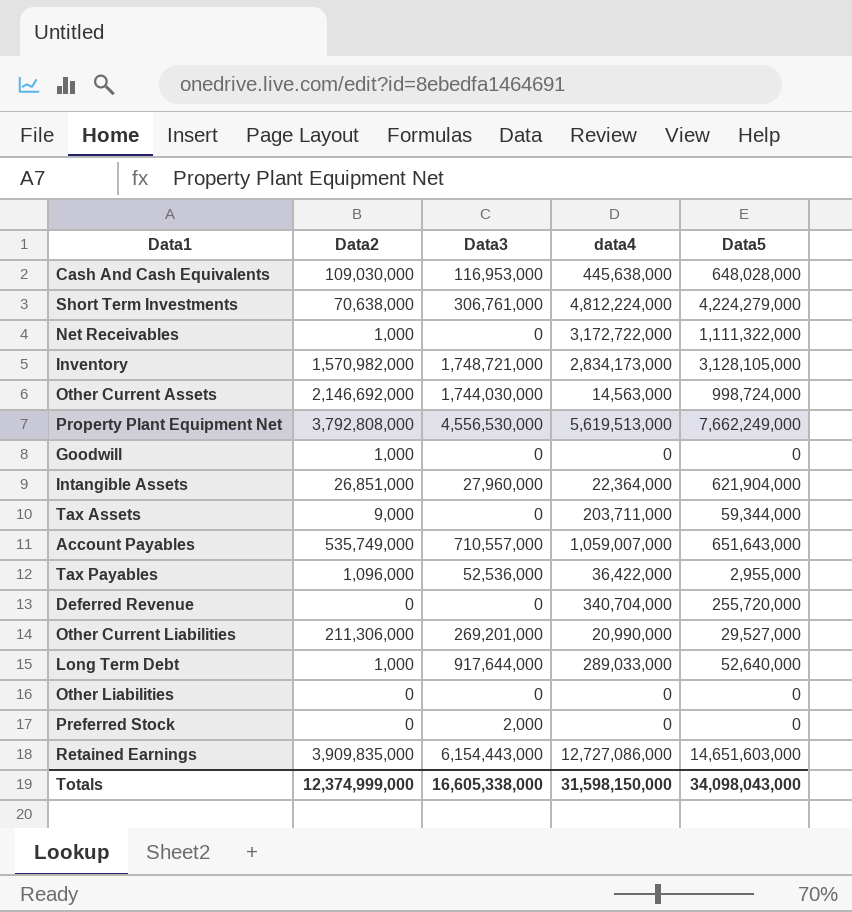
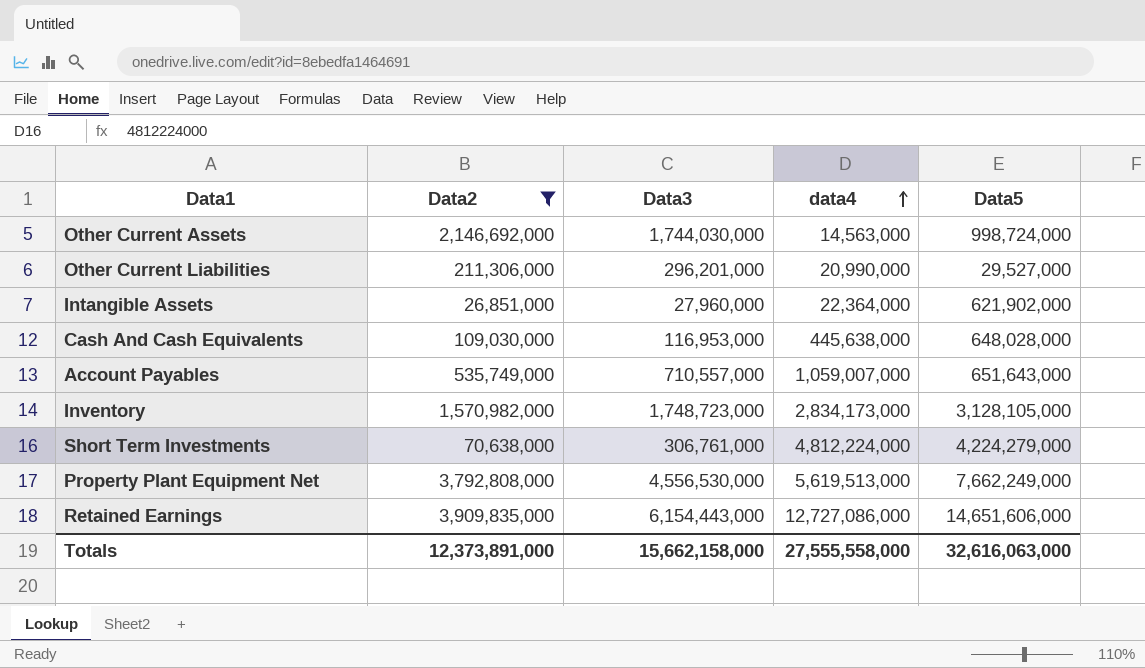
filter: none -> Data2 >= 26,851,000
row order: none -> data4 ascending
Other Current Liabilities | Data3: 269,201,000 -> 296,201,000
Intangible Assets | Data5: 621,904,000 -> 621,902,000
Inventory | Data3: 1,748,721,000 -> 1,748,723,000
Retained Earnings | Data5: 14,651,603,000 -> 14,651,606,000
Totals | Data2: 12,374,999,000 -> 12,373,891,000
Totals | Data3: 16,605,338,000 -> 15,662,158,000
Totals | data4: 31,598,150,000 -> 27,555,558,000
Totals | Data5: 34,098,043,000 -> 32,616,063,000

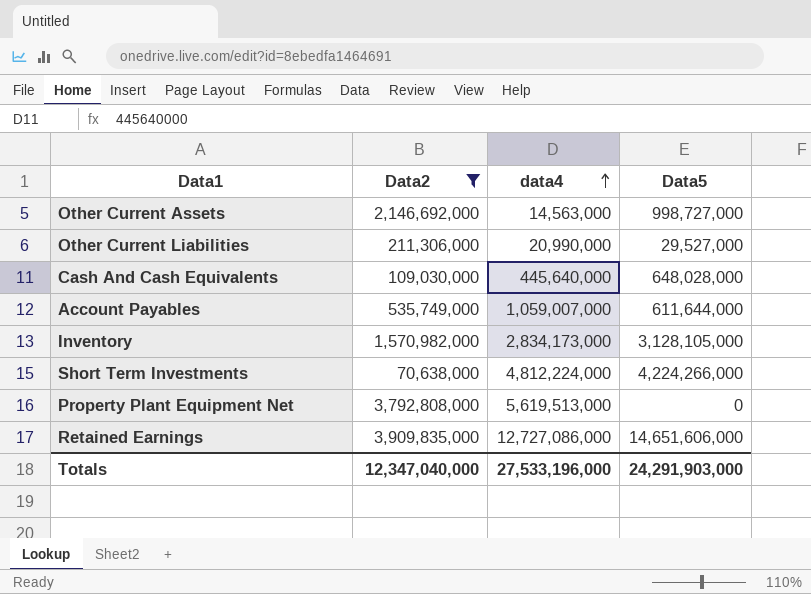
column Data3 | position: 3 -> none
row Intangible Assets: 26,851,000 | 27,960,000 | 22,364,000 | 621,902,000 -> none
Other Current Assets | Data5: 998,724,000 -> 998,727,000
Cash And Cash Equivalents | data4: 445,638,000 -> 445,640,000
Account Payables | Data5: 651,643,000 -> 611,644,000
Short Term Investments | Data5: 4,224,279,000 -> 4,224,266,000
Property Plant Equipment Net | Data5: 7,662,249,000 -> 0
Totals | Data2: 12,373,891,000 -> 12,347,040,000
Totals | data4: 27,555,558,000 -> 27,533,196,000
Totals | Data5: 32,616,063,000 -> 24,291,903,000

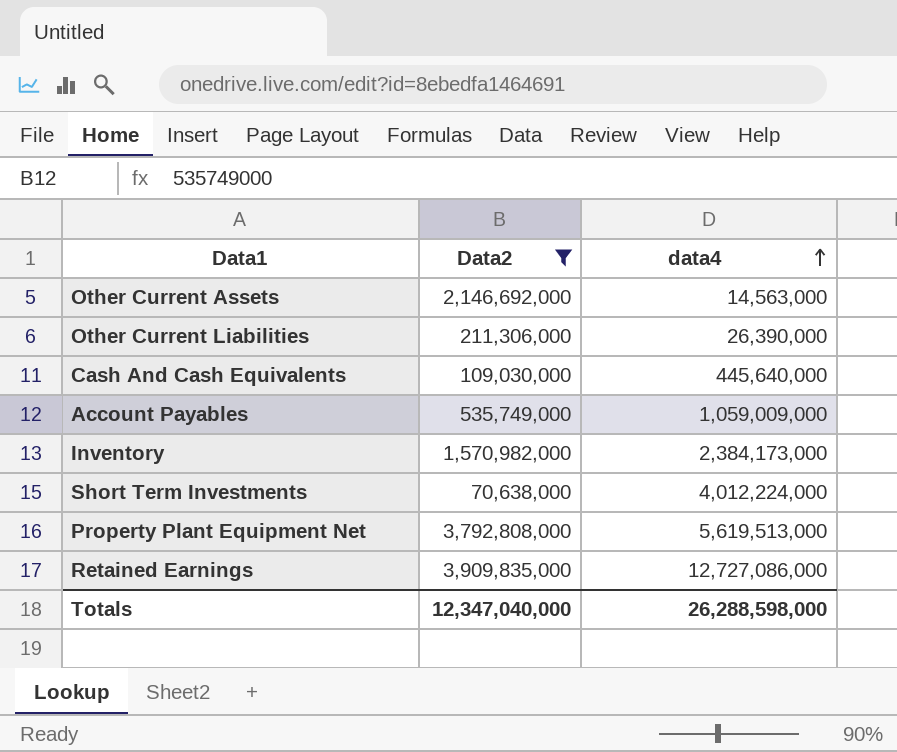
column Data5 | position: 4 -> none
Other Current Liabilities | data4: 20,990,000 -> 26,390,000
Account Payables | data4: 1,059,007,000 -> 1,059,009,000
Inventory | data4: 2,834,173,000 -> 2,384,173,000
Short Term Investments | data4: 4,812,224,000 -> 4,012,224,000
Totals | data4: 27,533,196,000 -> 26,288,598,000

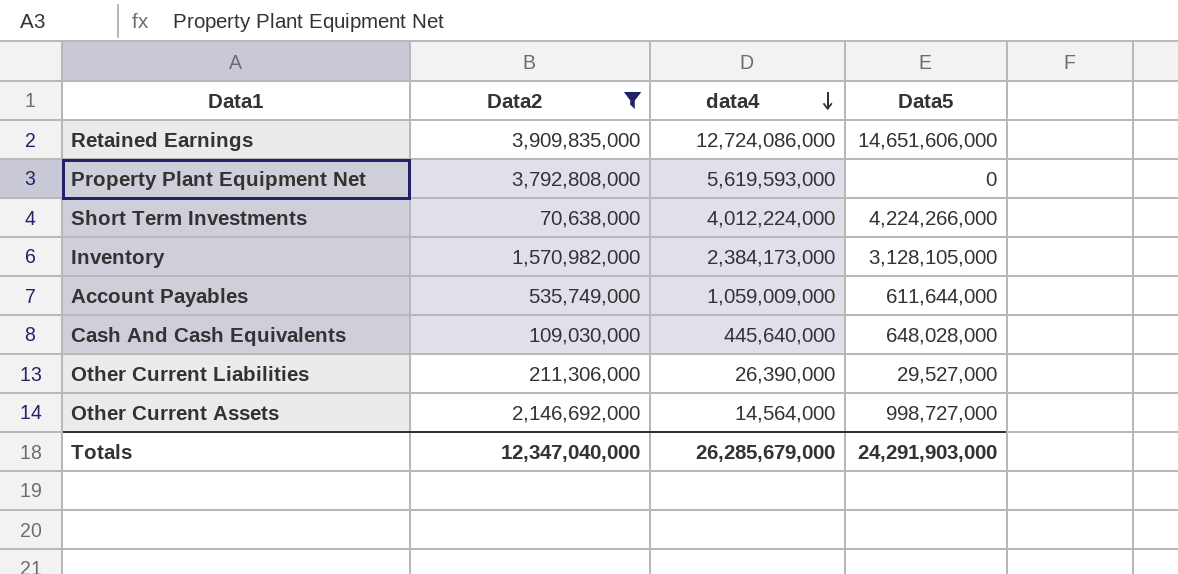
row order: data4 ascending -> data4 descending
column Data5 | position: none -> 4
Retained Earnings | data4: 12,727,086,000 -> 12,724,086,000
Property Plant Equipment Net | data4: 5,619,513,000 -> 5,619,593,000
Other Current Assets | data4: 14,563,000 -> 14,564,000
Totals | data4: 26,288,598,000 -> 26,285,679,000

